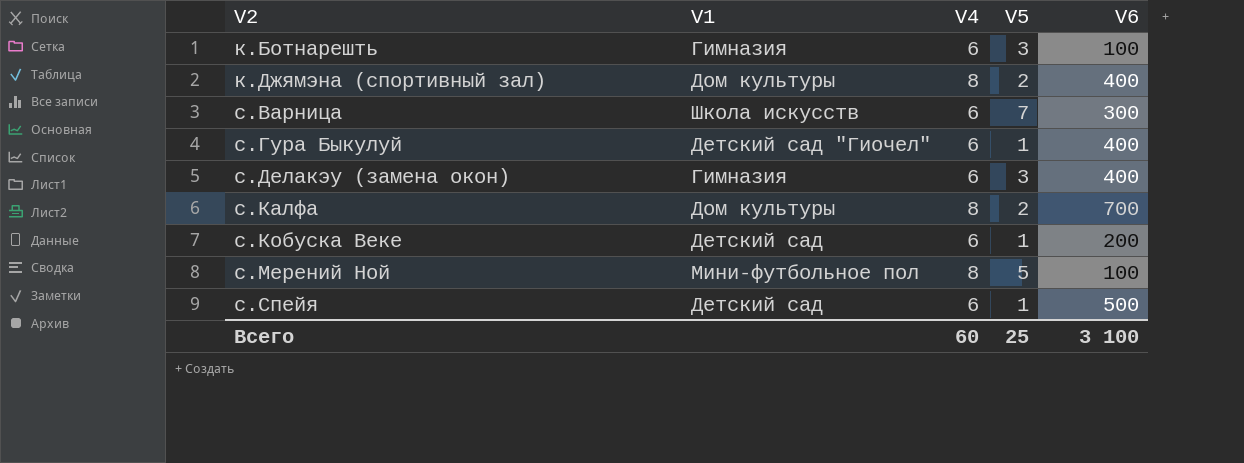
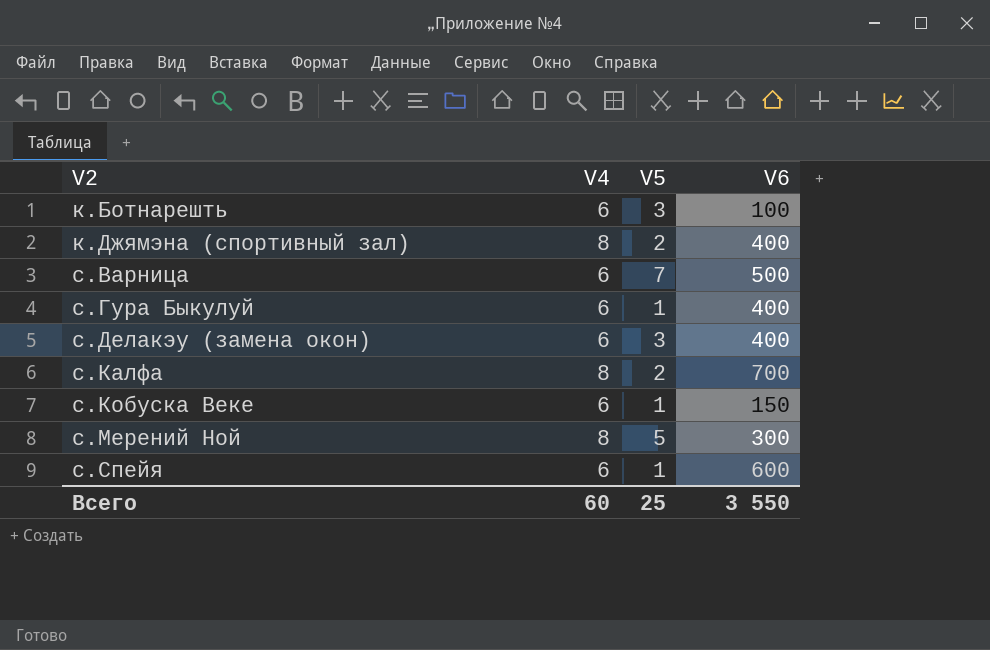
column V1 | position: 2 -> none
с.Варница | V6: 300 -> 500
с.Кобуска Веке | V6: 200 -> 150
с.Мерений Ной | V6: 100 -> 300
с.Спейя | V6: 500 -> 600
Всего | V6: 3 100 -> 3 550

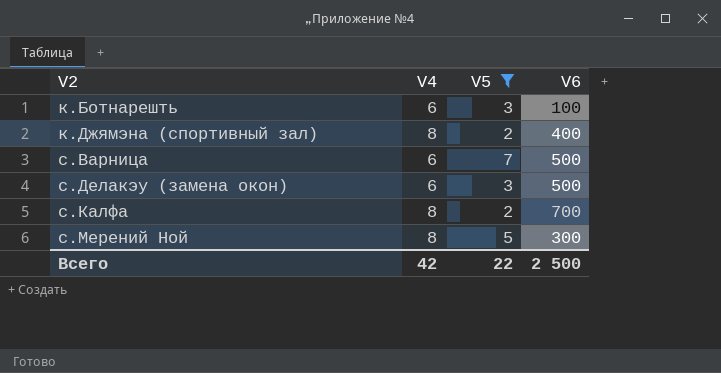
filter: none -> V5 != 1
с.Делакэу (замена окон) | V6: 400 -> 500
Всего | V4: 60 -> 42
Всего | V5: 25 -> 22
Всего | V6: 3 550 -> 2 500

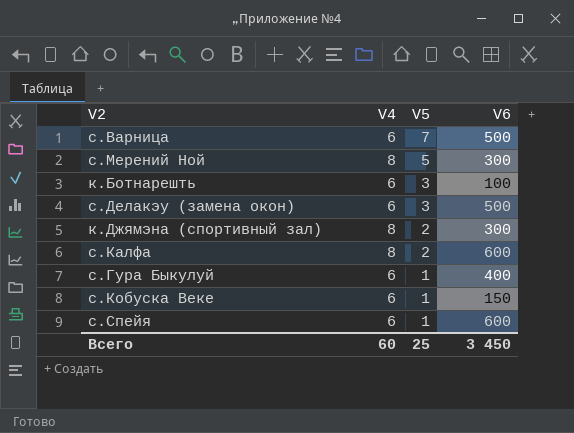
filter: V5 != 1 -> none
row order: V2 ascending -> V5 descending
к.Джямэна (спортивный зал) | V6: 400 -> 300
с.Калфа | V6: 700 -> 600
Всего | V4: 42 -> 60
Всего | V5: 22 -> 25
Всего | V6: 2 500 -> 3 450

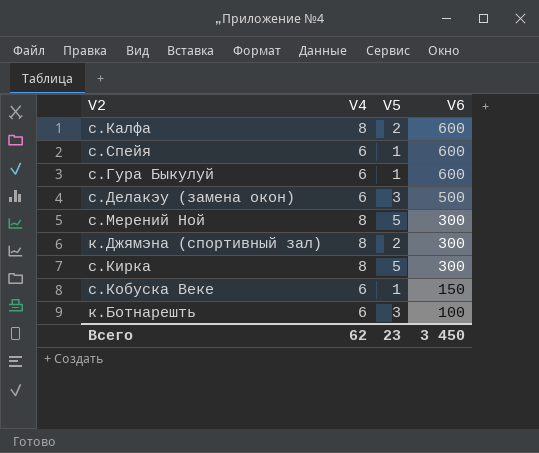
row order: V5 descending -> V6 descending
row с.Варница: 6 | 7 | 500 -> none
с.Гура Быкулуй | V6: 400 -> 600
row с.Кирка: none -> 8 | 5 | 300
Всего | V4: 60 -> 62
Всего | V5: 25 -> 23

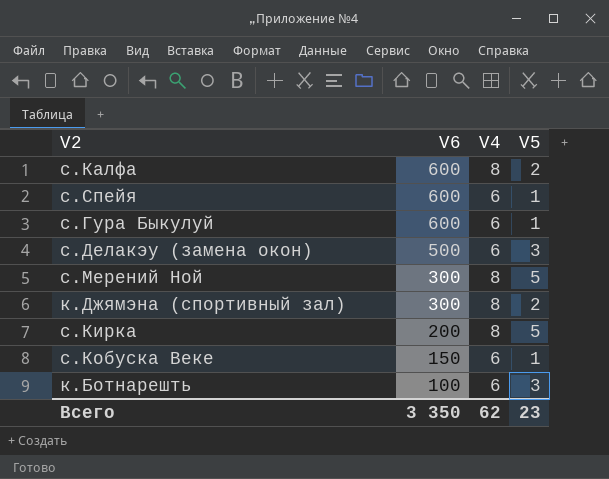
column V6 | position: 4 -> 2
с.Кирка | V6: 300 -> 200
Всего | V6: 3 450 -> 3 350

